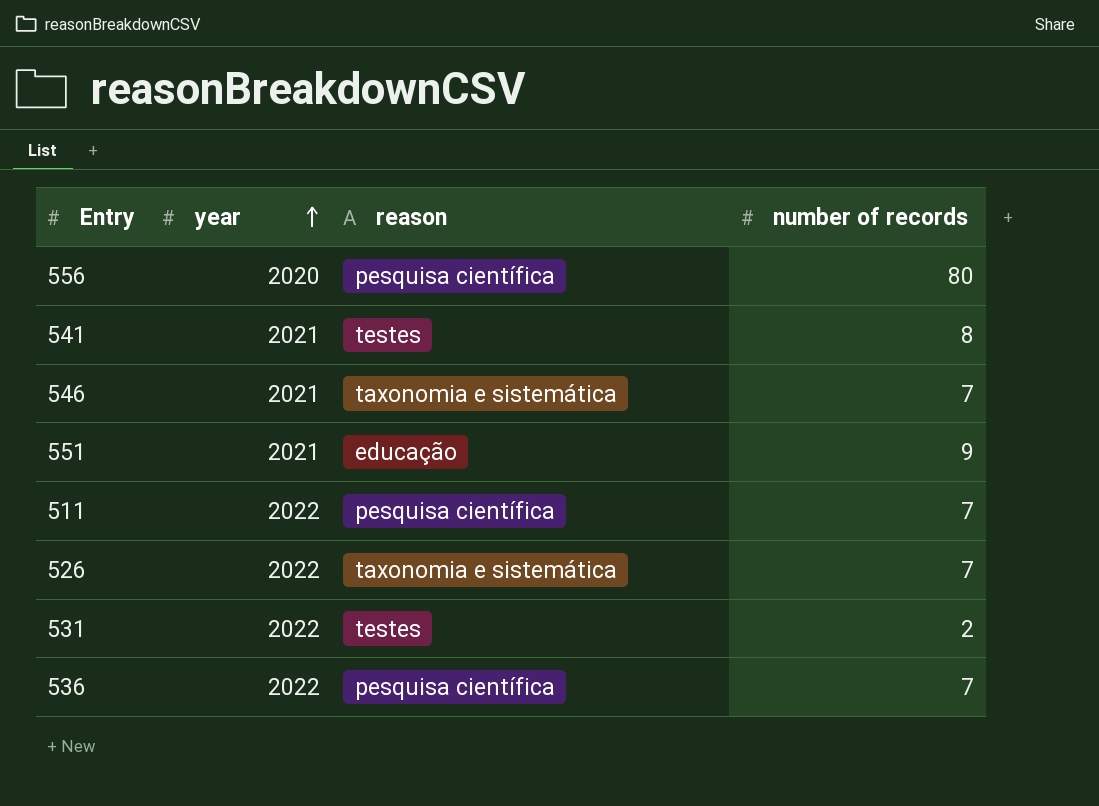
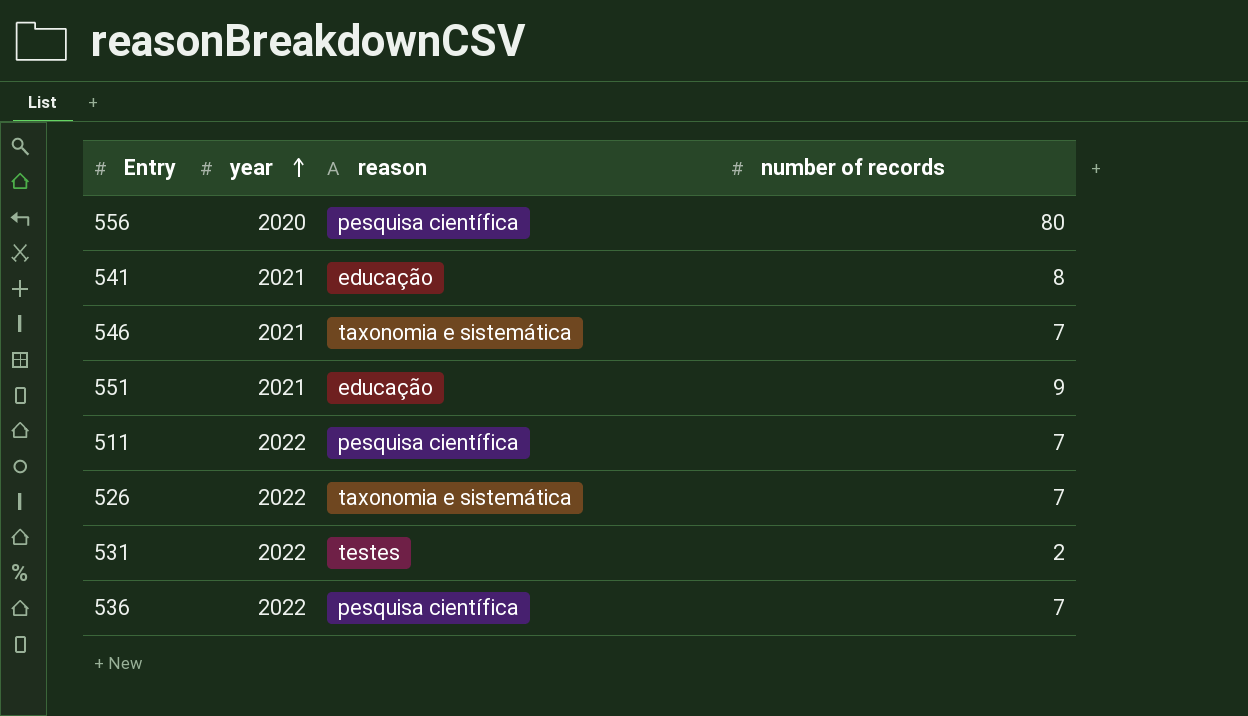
541 | reason: testes -> educação

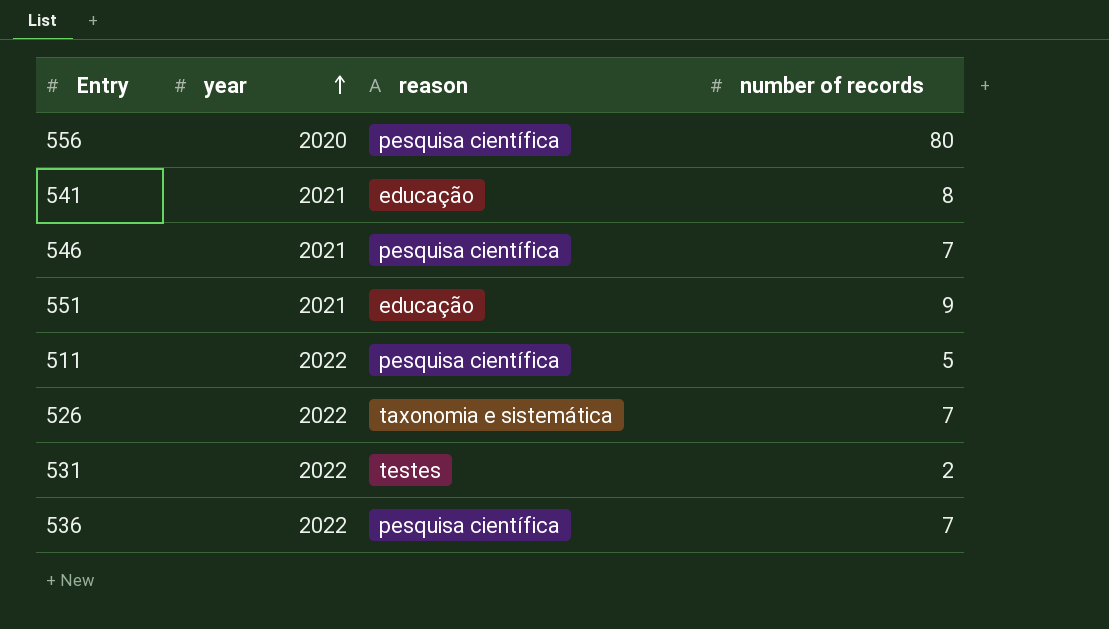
546 | reason: taxonomia e sistemática -> pesquisa científica
511 | number of records: 7 -> 5

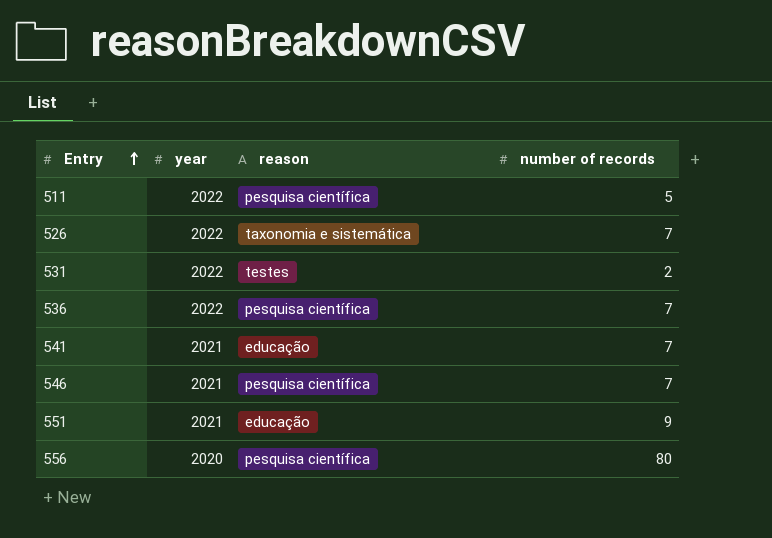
row order: year ascending -> Entry ascending
541 | number of records: 8 -> 7

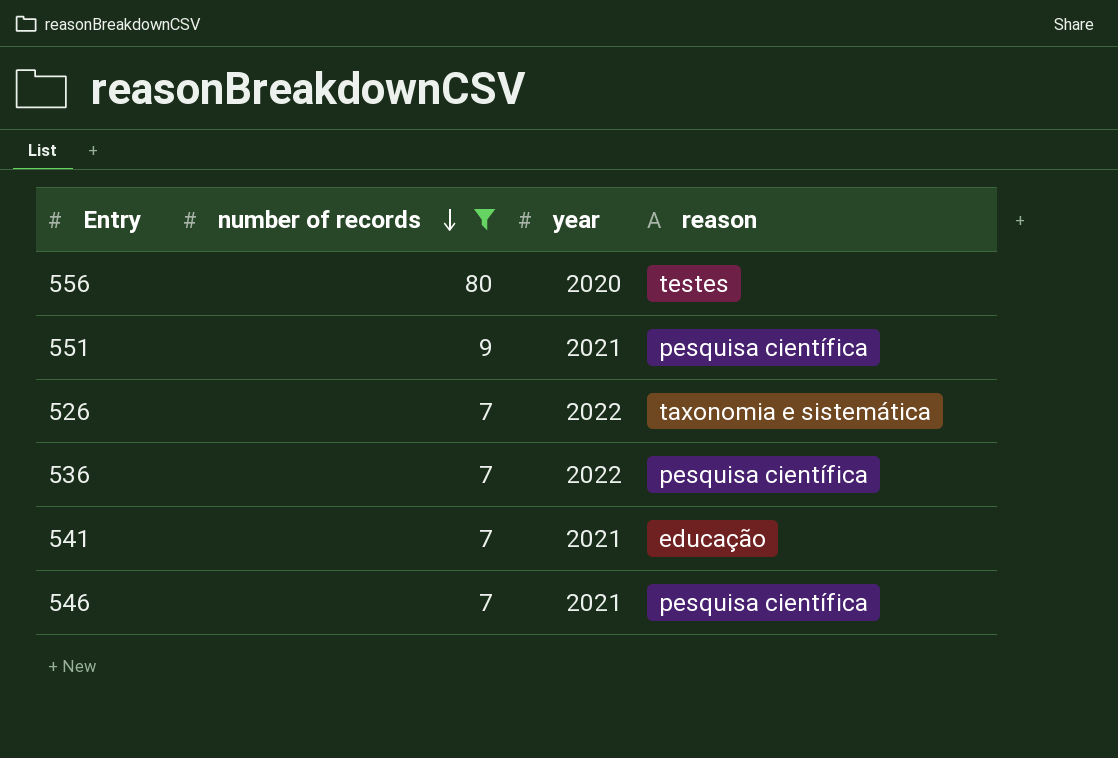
filter: none -> number of records >= 7
row order: Entry ascending -> number of records descending
column number of records | position: 4 -> 2
556 | reason: pesquisa científica -> testes
551 | reason: educação -> pesquisa científica

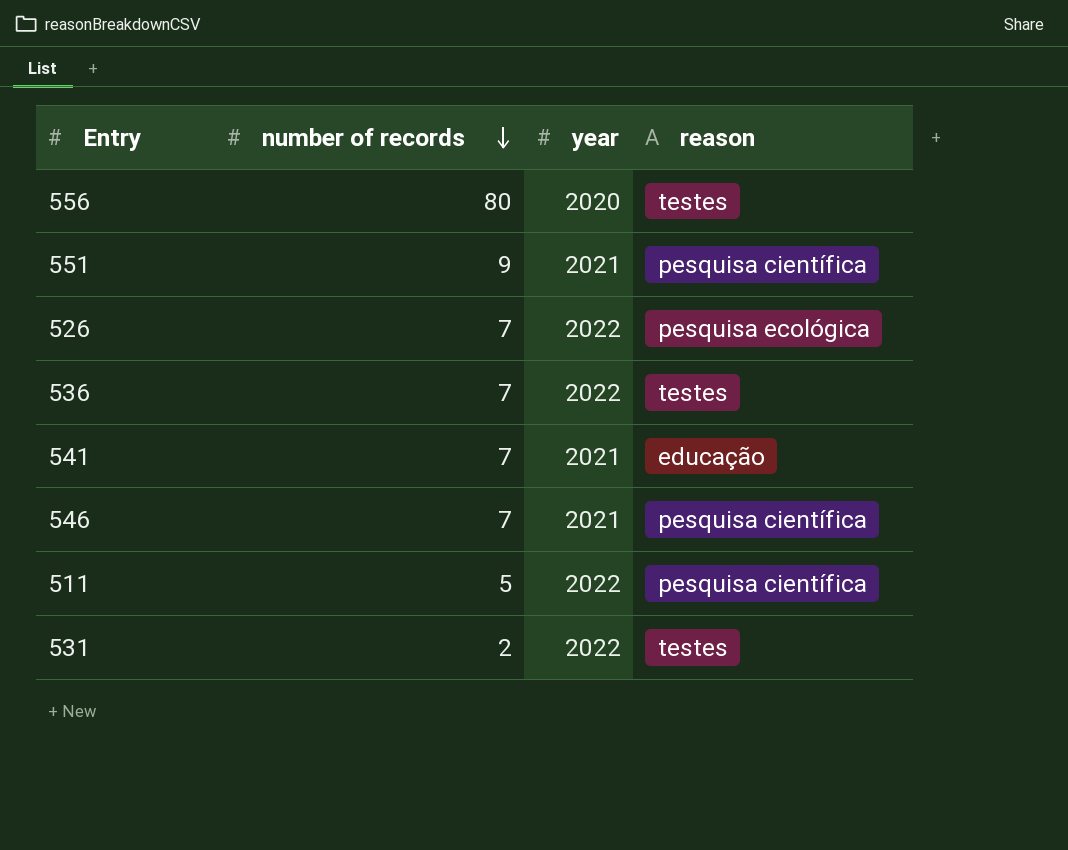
filter: number of records >= 7 -> none
526 | reason: taxonomia e sistemática -> pesquisa ecológica
536 | reason: pesquisa científica -> testes

